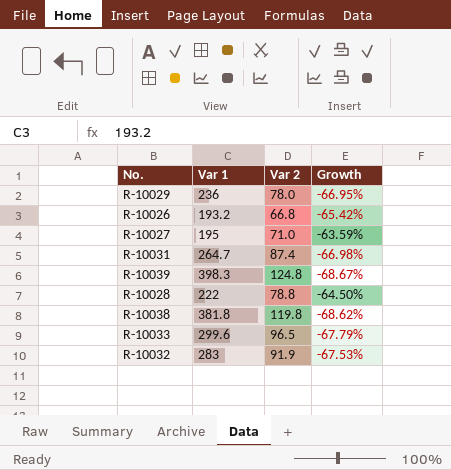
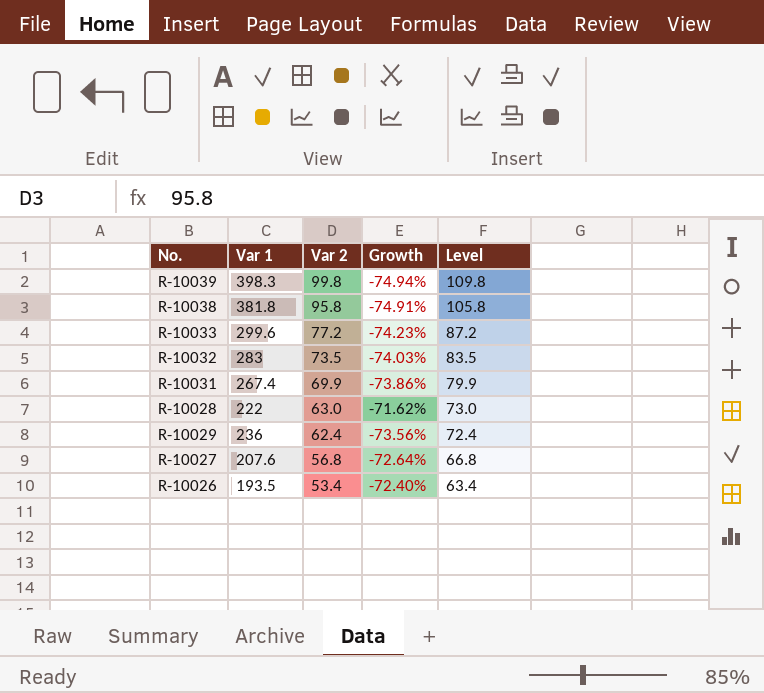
row order: none -> Var 2 descending
column Level | formula: none -> [Var 2] + 10
R-10039 | Var 2: 124.8 -> 99.8
R-10039 | Growth: -68.67% -> -74.94%
R-10038 | Var 2: 119.8 -> 95.8
R-10038 | Growth: -68.62% -> -74.91%
R-10033 | Var 2: 96.5 -> 77.2
R-10033 | Growth: -67.79% -> -74.23%
R-10032 | Var 2: 91.9 -> 73.5
R-10032 | Growth: -67.53% -> -74.03%
R-10031 | Var 1: 264.7 -> 267.4
R-10031 | Var 2: 87.4 -> 69.9
R-10031 | Growth: -66.98% -> -73.86%
R-10028 | Var 2: 78.8 -> 63.0
R-10028 | Growth: -64.50% -> -71.62%
R-10029 | Var 2: 78.0 -> 62.4
R-10029 | Growth: -66.95% -> -73.56%
R-10027 | Var 1: 195 -> 207.6
R-10027 | Var 2: 71.0 -> 56.8
R-10027 | Growth: -63.59% -> -72.64%
R-10026 | Var 1: 193.2 -> 193.5
R-10026 | Var 2: 66.8 -> 53.4
R-10026 | Growth: -65.42% -> -72.40%

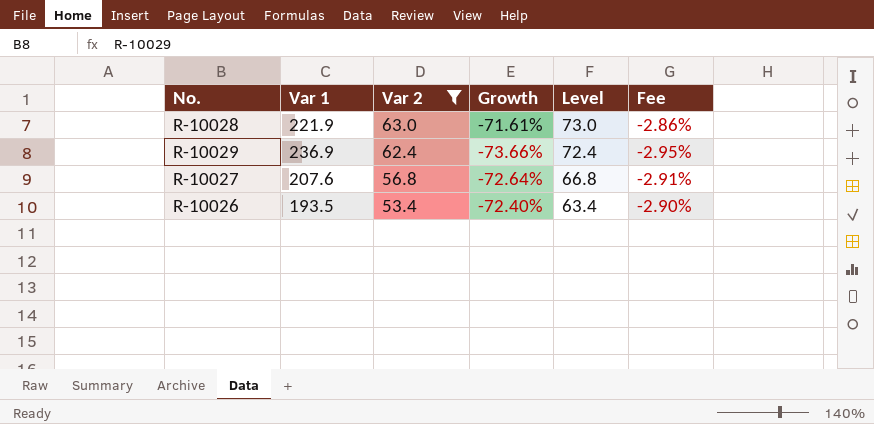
filter: none -> Var 2 <= 63.0
column Fee | formula: none -> [Growth] * 0.04
R-10028 | Var 1: 222 -> 221.9
R-10028 | Growth: -71.62% -> -71.61%
R-10029 | Var 1: 236 -> 236.9
R-10029 | Growth: -73.56% -> -73.66%

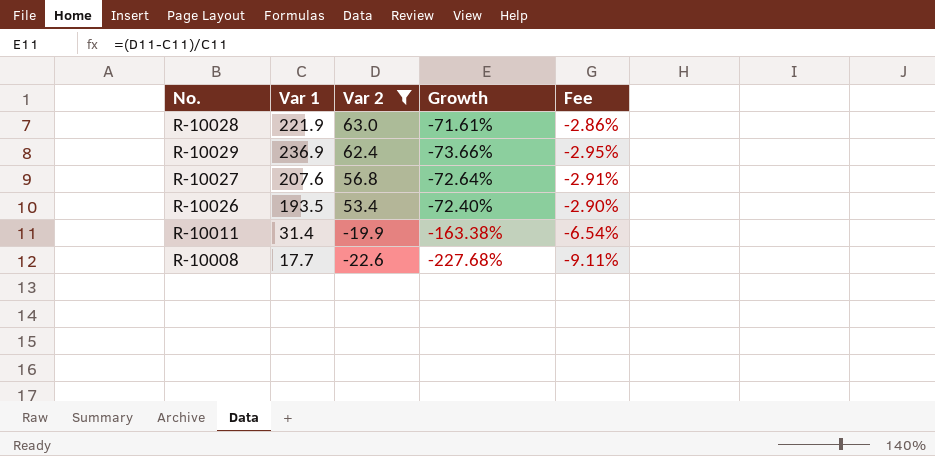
column Level | formula: [Var 2] + 10 -> none
row R-10011: none -> 31.4 | -19.9 | -163.38% | -6.54%
row R-10008: none -> 17.7 | -22.6 | -227.68% | -9.11%

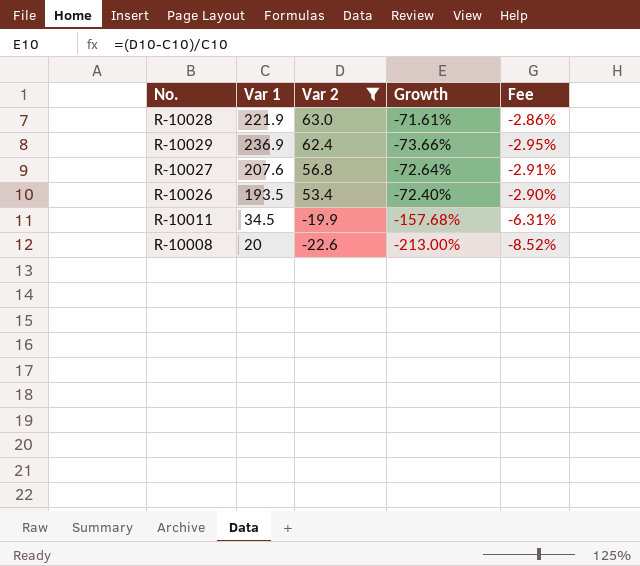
R-10011 | Var 1: 31.4 -> 34.5
R-10011 | Growth: -163.38% -> -157.68%
R-10011 | Fee: -6.54% -> -6.31%
R-10008 | Var 1: 17.7 -> 20
R-10008 | Growth: -227.68% -> -213.00%
R-10008 | Fee: -9.11% -> -8.52%

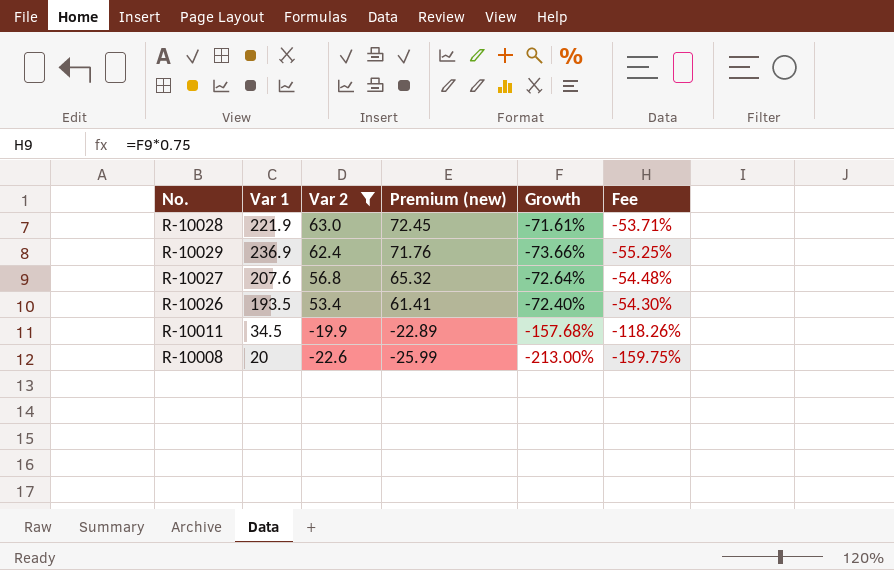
column Premium (new) | formula: none -> [Var 2] * 1.15
column Fee | formula: [Growth] * 0.04 -> [Growth] * 0.75

